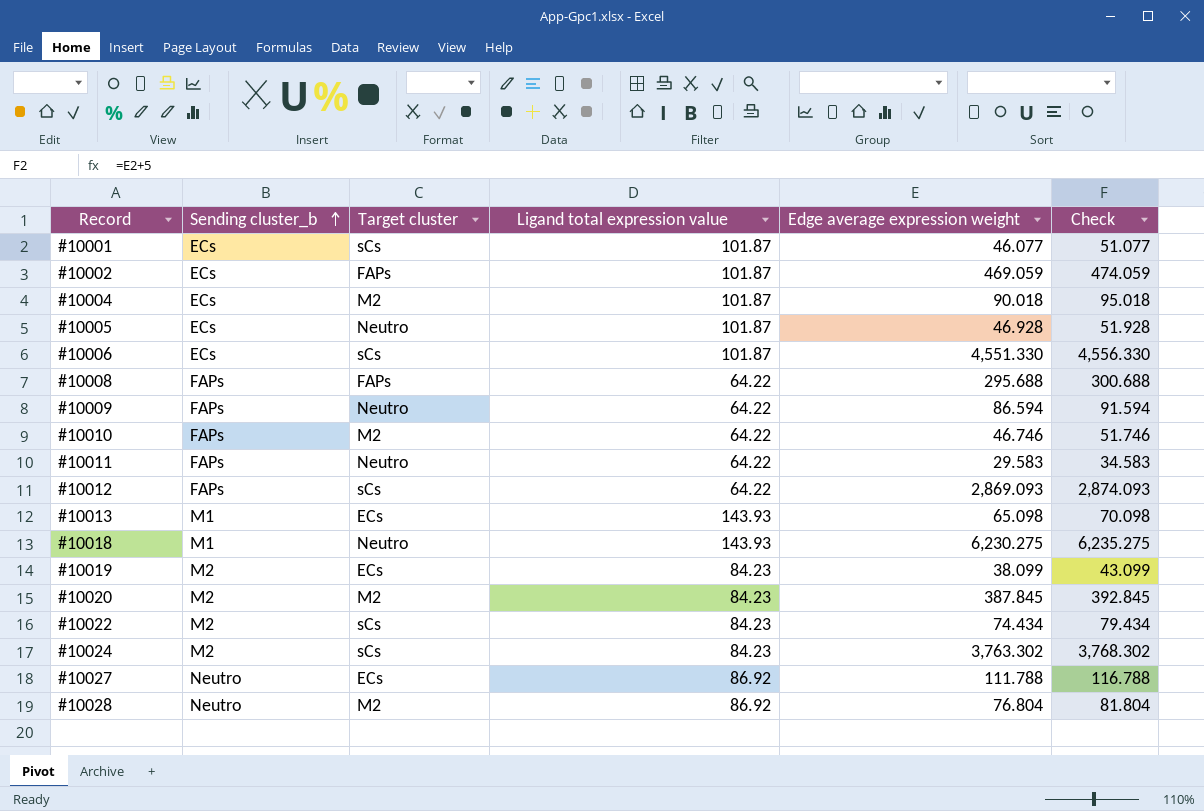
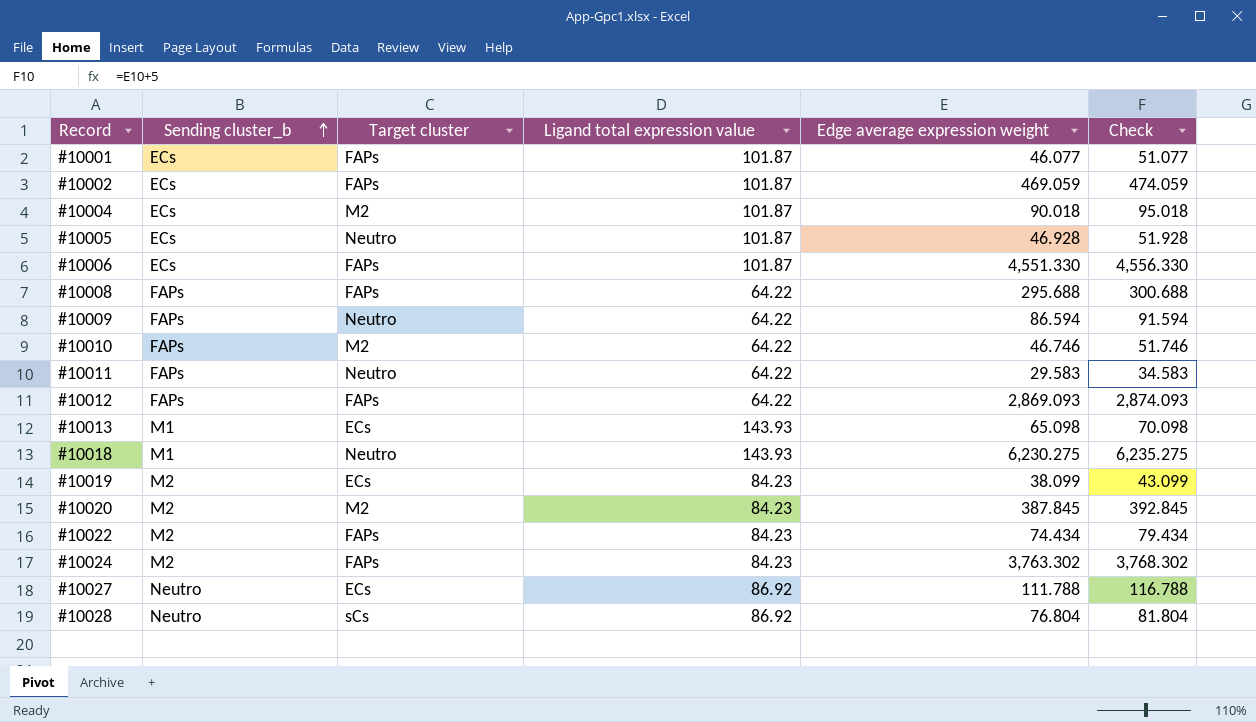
#10001 | Target cluster: sCs -> FAPs
#10006 | Target cluster: sCs -> FAPs
#10012 | Target cluster: sCs -> FAPs
#10022 | Target cluster: sCs -> FAPs
#10024 | Target cluster: sCs -> FAPs
#10028 | Target cluster: M2 -> sCs

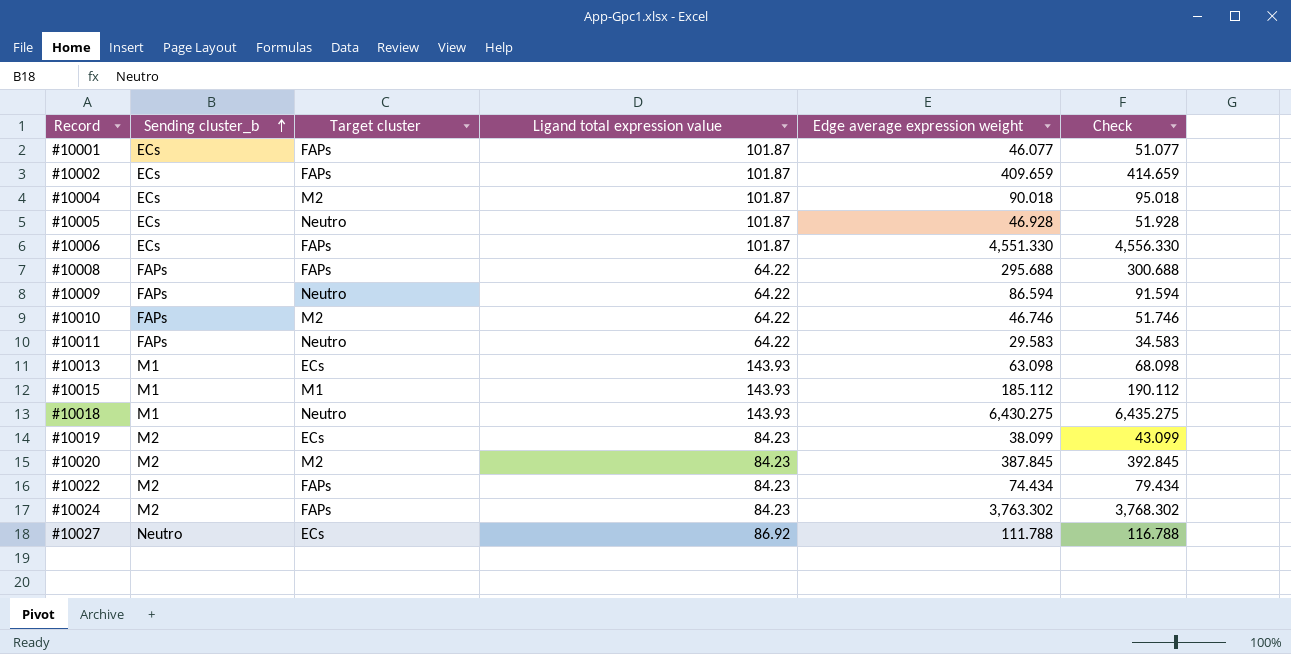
row #10012: FAPs | FAPs | 64.22 | 2,869.093 | 2,874.093 -> none
row #10028: Neutro | sCs | 86.92 | 76.804 | 81.804 -> none
#10002 | Edge average expression weight: 469.059 -> 409.659
#10002 | Check: 474.059 -> 414.659
#10013 | Edge average expression weight: 65.098 -> 63.098
#10013 | Check: 70.098 -> 68.098
row #10015: none -> M1 | M1 | 143.93 | 185.112 | 190.112
#10018 | Edge average expression weight: 6,230.275 -> 6,430.275
#10018 | Check: 6,235.275 -> 6,435.275

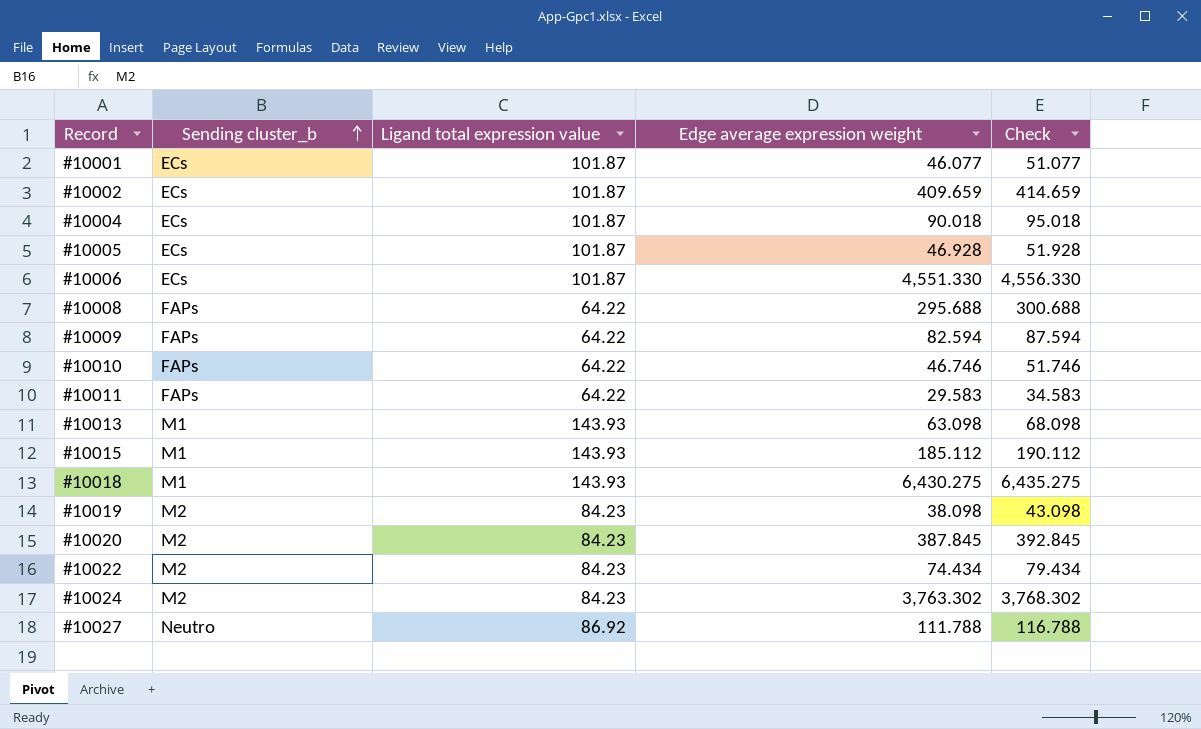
column Target cluster | position: 3 -> none
#10009 | Edge average expression weight: 86.594 -> 82.594
#10009 | Check: 91.594 -> 87.594
#10019 | Edge average expression weight: 38.099 -> 38.098
#10019 | Check: 43.099 -> 43.098

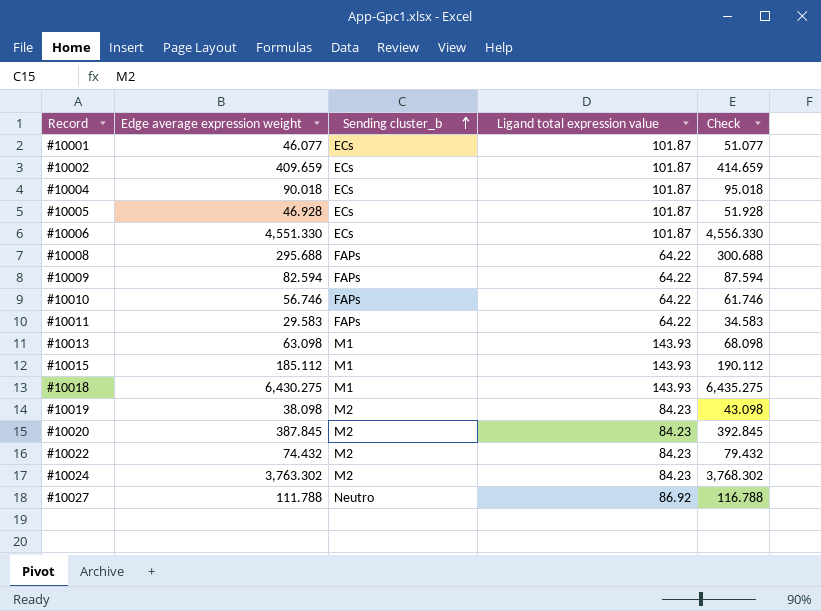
column Edge average expression weight | position: 4 -> 2
#10010 | Edge average expression weight: 46.746 -> 56.746
#10010 | Check: 51.746 -> 61.746
#10022 | Edge average expression weight: 74.434 -> 74.432
#10022 | Check: 79.434 -> 79.432

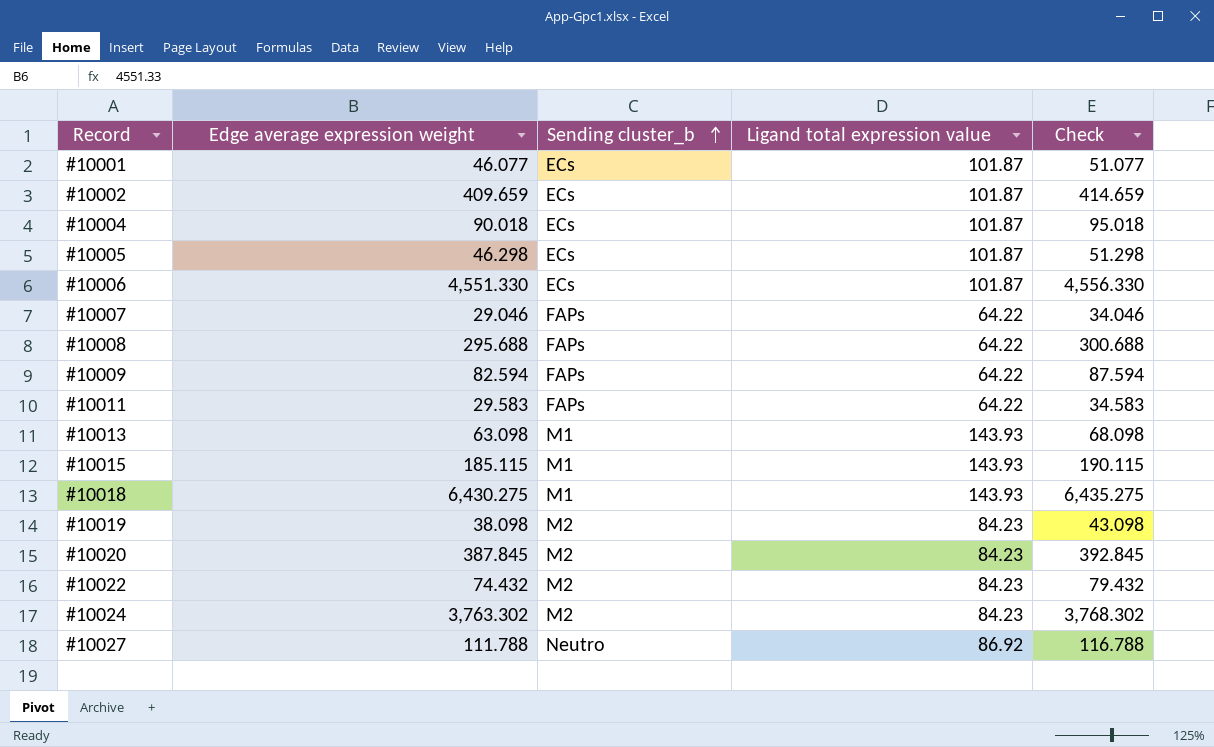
row #10010: 56.746 | FAPs | 64.22 | 61.746 -> none
#10005 | Edge average expression weight: 46.928 -> 46.298
#10005 | Check: 51.928 -> 51.298
row #10007: none -> 29.046 | FAPs | 64.22 | 34.046
#10015 | Edge average expression weight: 185.112 -> 185.115
#10015 | Check: 190.112 -> 190.115

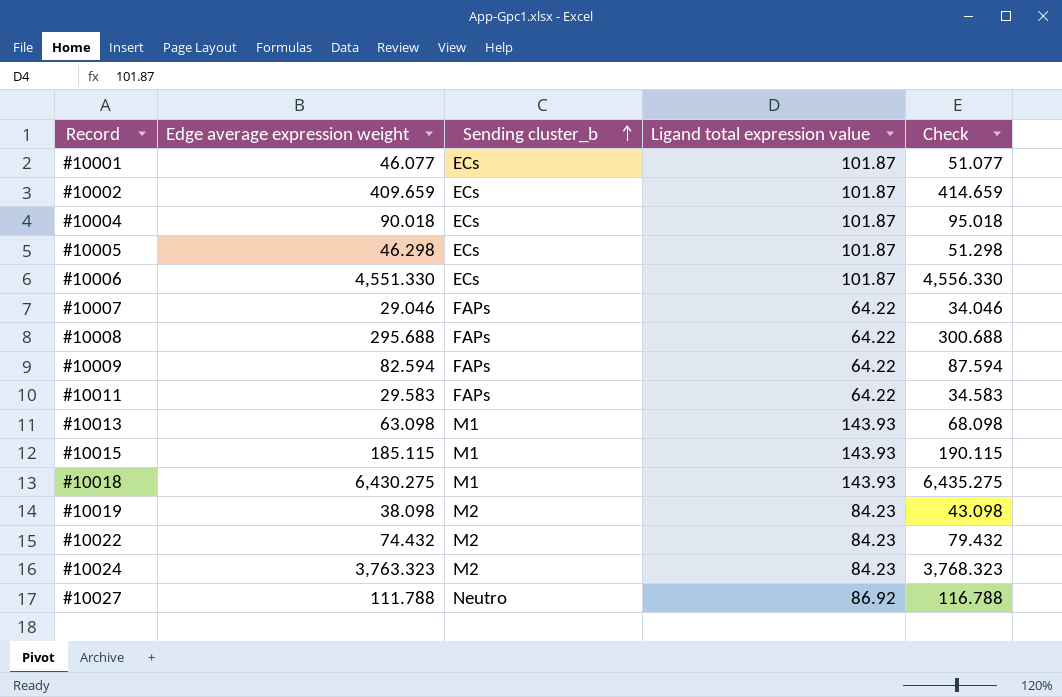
row #10020: 387.845 | M2 | 84.23 | 392.845 -> none
#10024 | Edge average expression weight: 3,763.302 -> 3,763.323
#10024 | Check: 3,768.302 -> 3,768.323

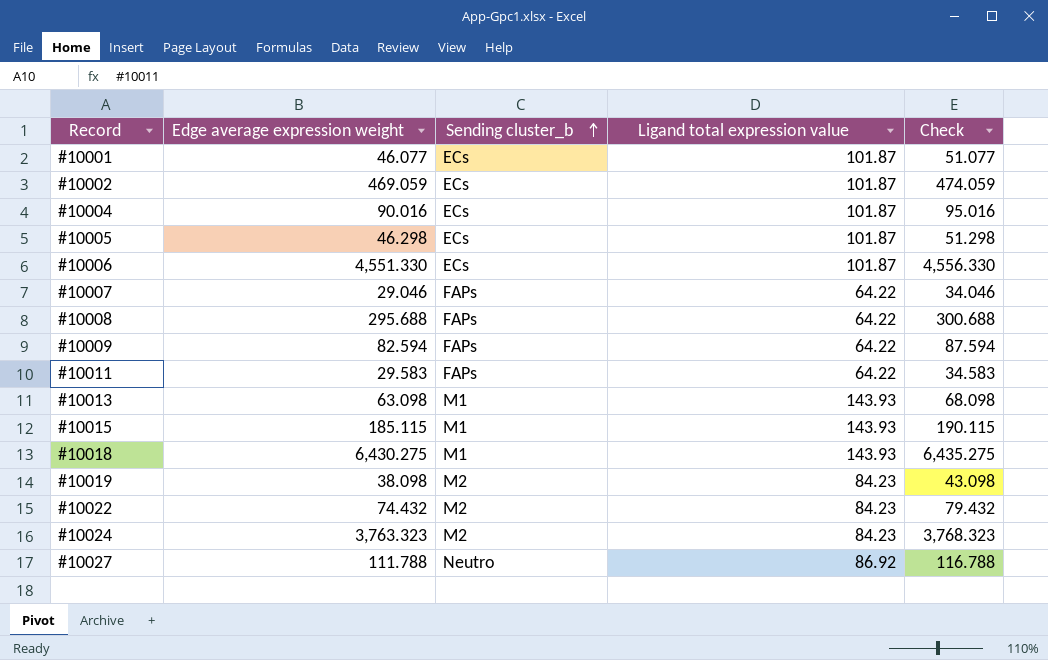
#10002 | Edge average expression weight: 409.659 -> 469.059
#10002 | Check: 414.659 -> 474.059
#10004 | Edge average expression weight: 90.018 -> 90.016
#10004 | Check: 95.018 -> 95.016

